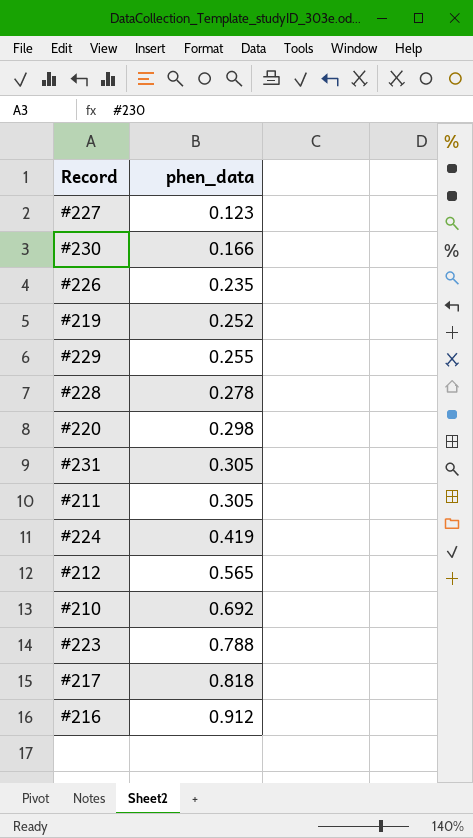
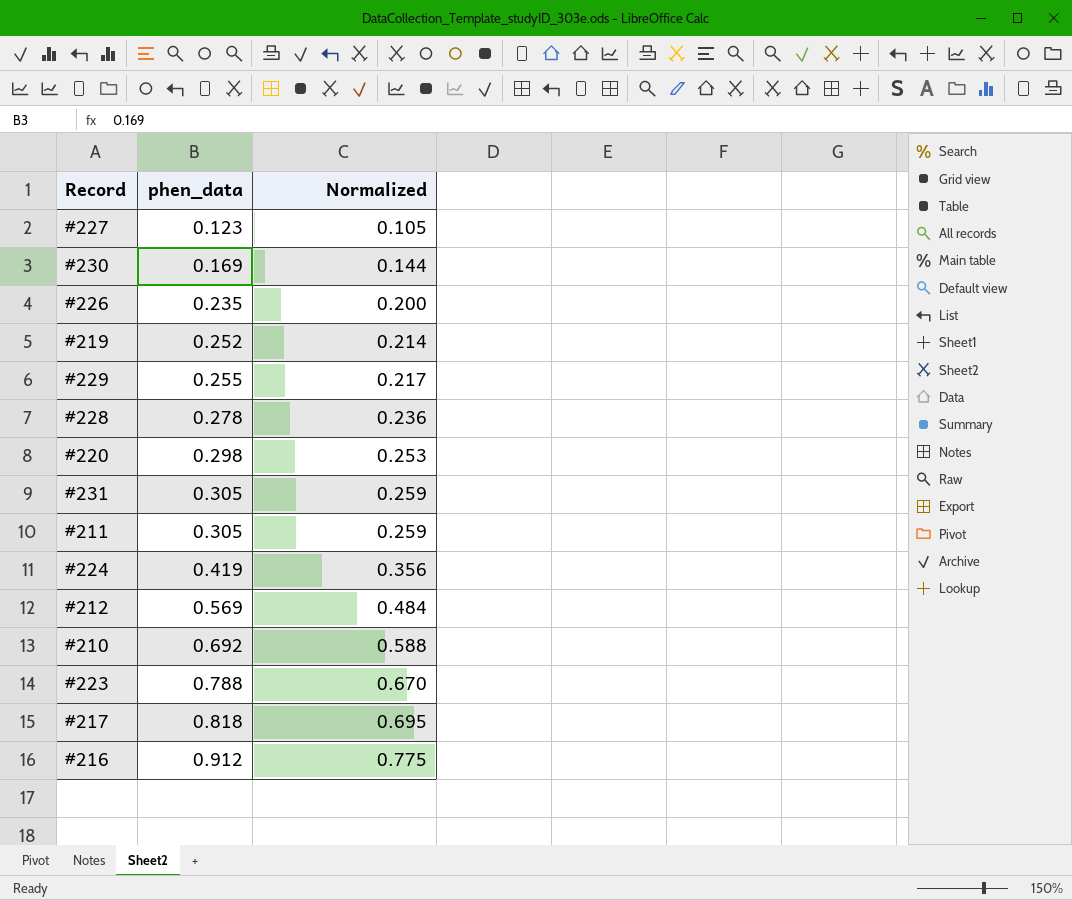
column Normalized | formula: none -> [phen_data] * 0.85
#230 | phen_data: 0.166 -> 0.169
#212 | phen_data: 0.565 -> 0.569

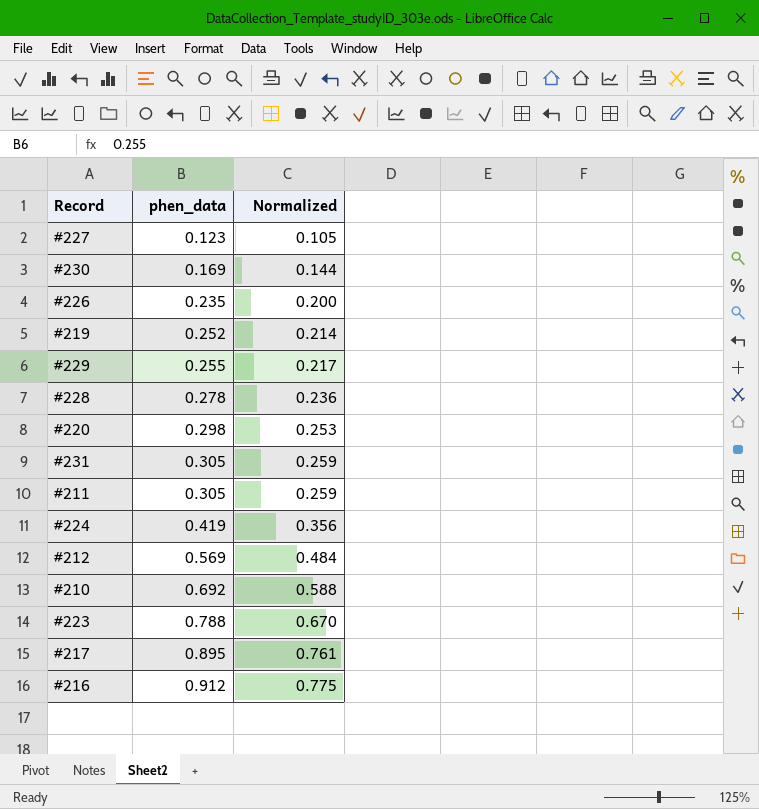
#217 | phen_data: 0.818 -> 0.895
#217 | Normalized: 0.695 -> 0.761

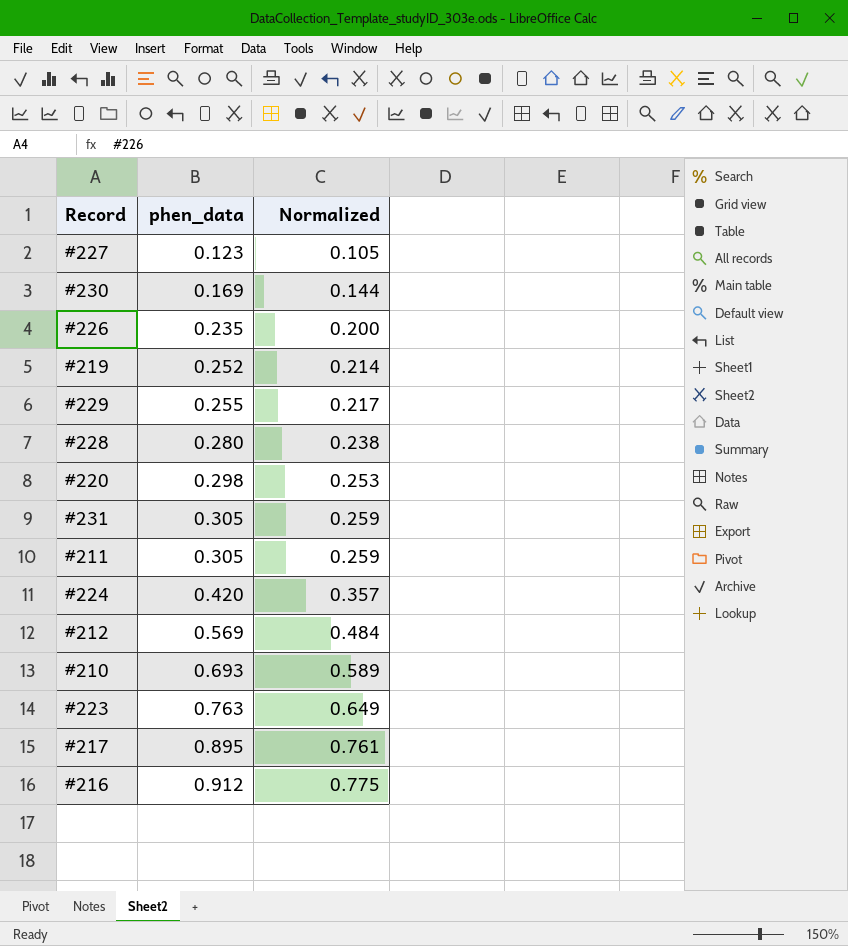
#228 | phen_data: 0.278 -> 0.280
#228 | Normalized: 0.236 -> 0.238
#224 | phen_data: 0.419 -> 0.420
#224 | Normalized: 0.356 -> 0.357
#210 | phen_data: 0.692 -> 0.693
#210 | Normalized: 0.588 -> 0.589
#223 | phen_data: 0.788 -> 0.763
#223 | Normalized: 0.670 -> 0.649

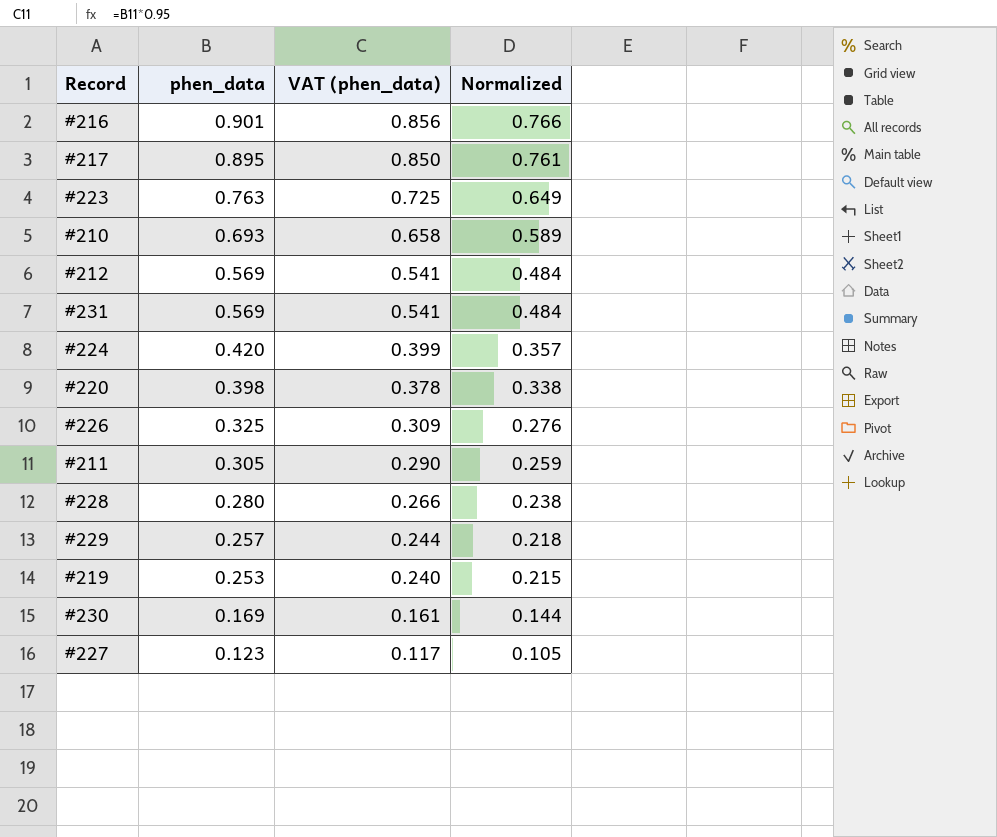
row order: phen_data ascending -> phen_data descending
column VAT (phen_data) | formula: none -> [phen_data] * 0.95
#216 | phen_data: 0.912 -> 0.901
#216 | Normalized: 0.775 -> 0.766
#231 | phen_data: 0.305 -> 0.569
#231 | Normalized: 0.259 -> 0.484
#220 | phen_data: 0.298 -> 0.398
#220 | Normalized: 0.253 -> 0.338
#226 | phen_data: 0.235 -> 0.325
#226 | Normalized: 0.200 -> 0.276
#229 | phen_data: 0.255 -> 0.257
#229 | Normalized: 0.217 -> 0.218
#219 | phen_data: 0.252 -> 0.253
#219 | Normalized: 0.214 -> 0.215

